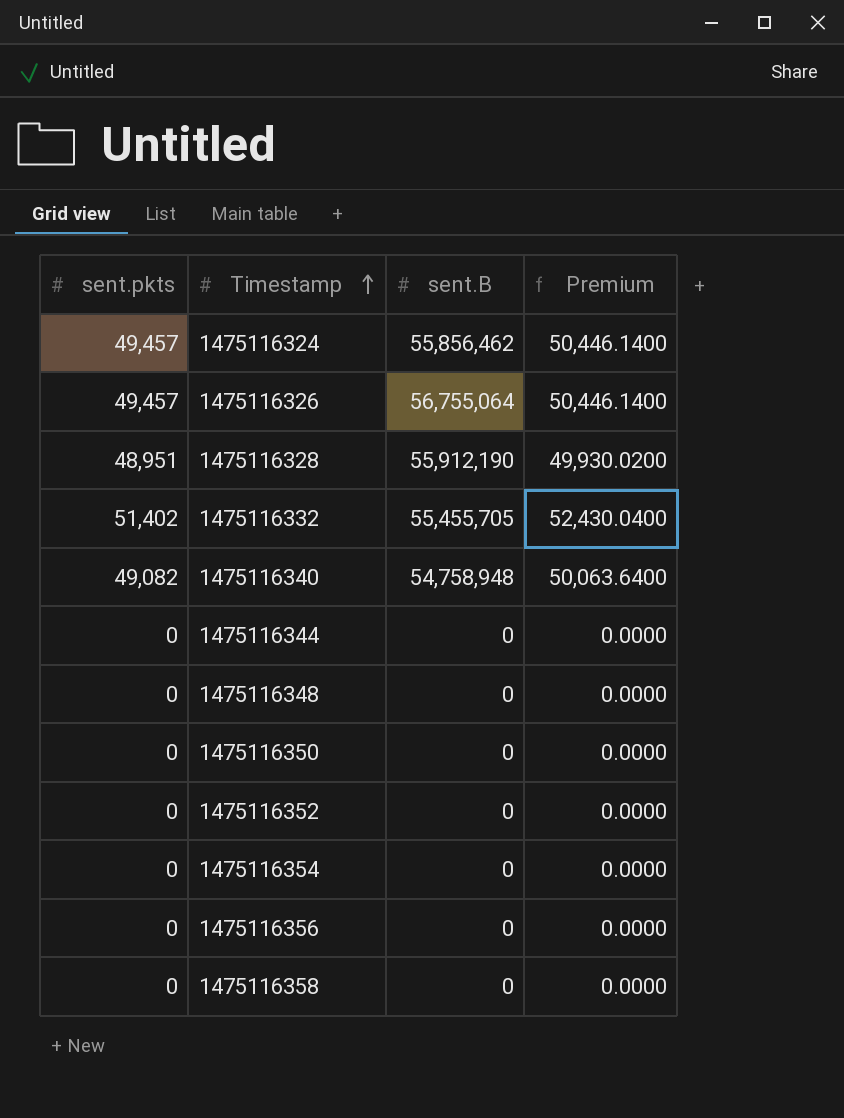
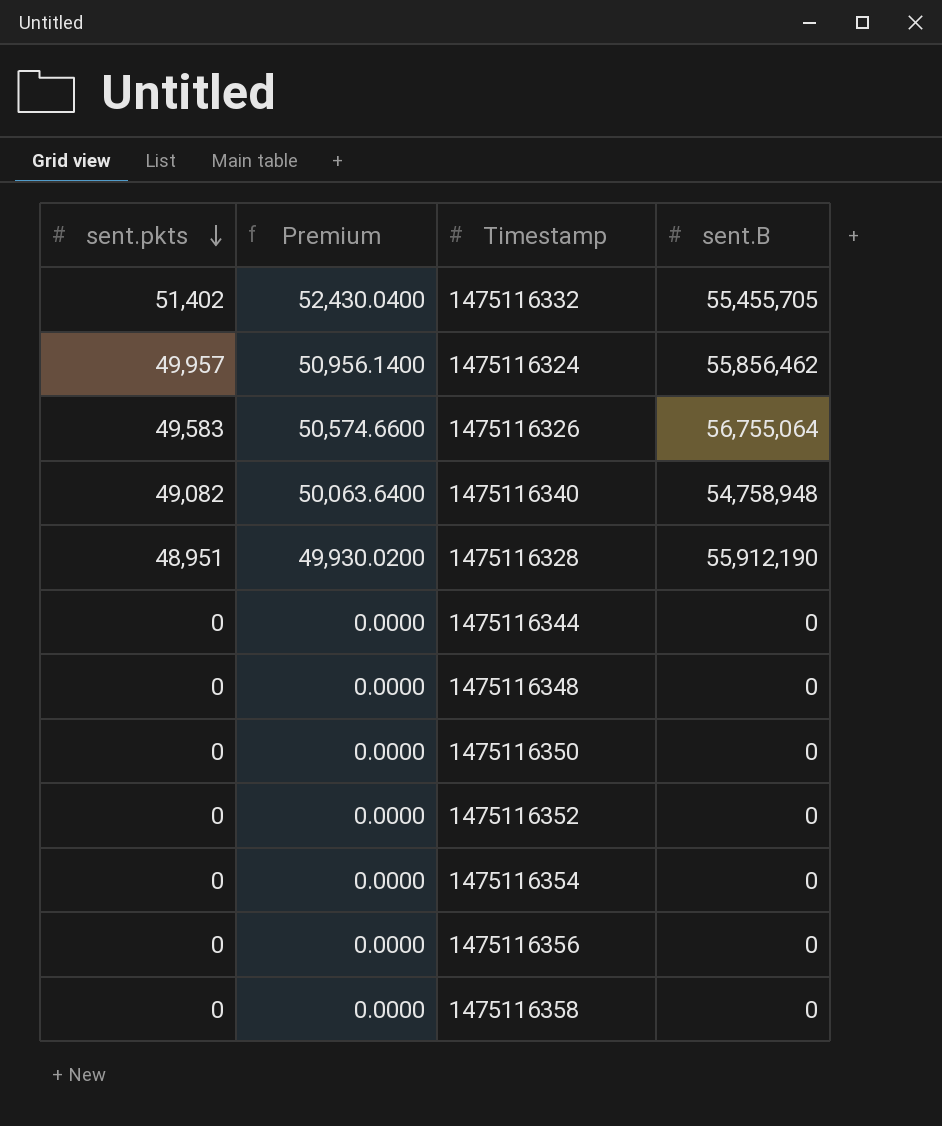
row order: Timestamp ascending -> sent.pkts descending
column Premium | position: 4 -> 2
1475116324 | sent.pkts: 49,457 -> 49,957
1475116324 | Premium: 50,446.1400 -> 50,956.1400
1475116326 | sent.pkts: 49,457 -> 49,583
1475116326 | Premium: 50,446.1400 -> 50,574.6600

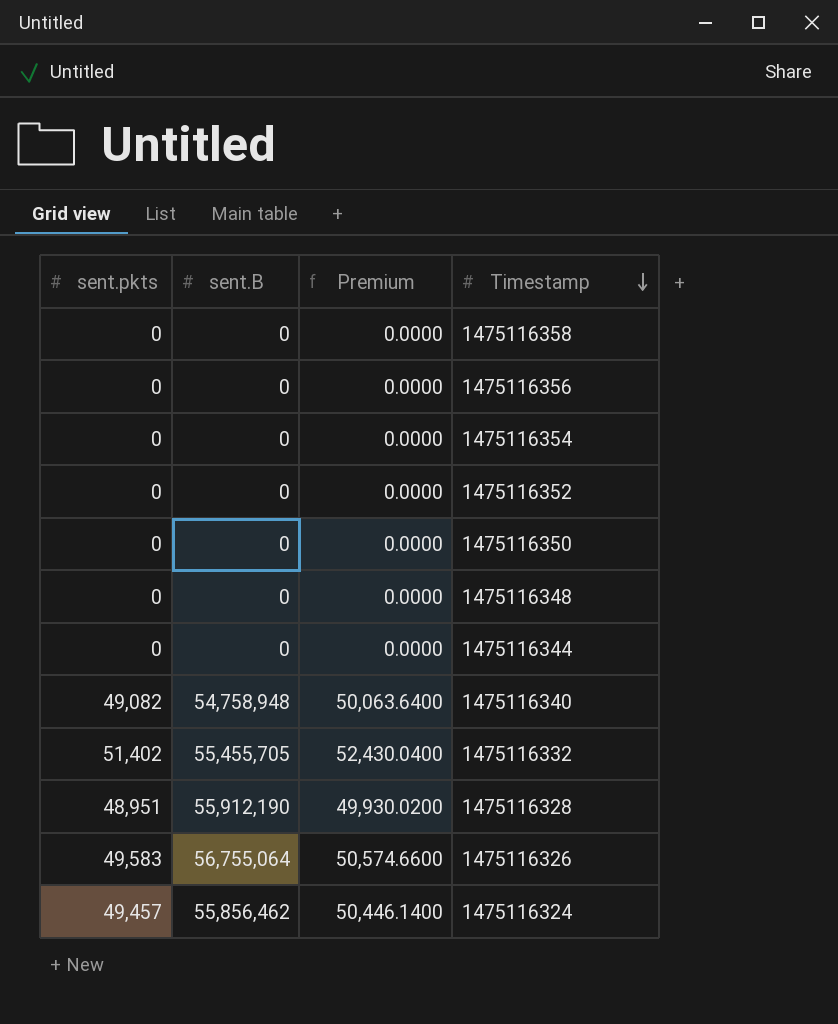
row order: sent.pkts descending -> Timestamp descending
column sent.B | position: 4 -> 2
1475116324 | sent.pkts: 49,957 -> 49,457
1475116324 | Premium: 50,956.1400 -> 50,446.1400

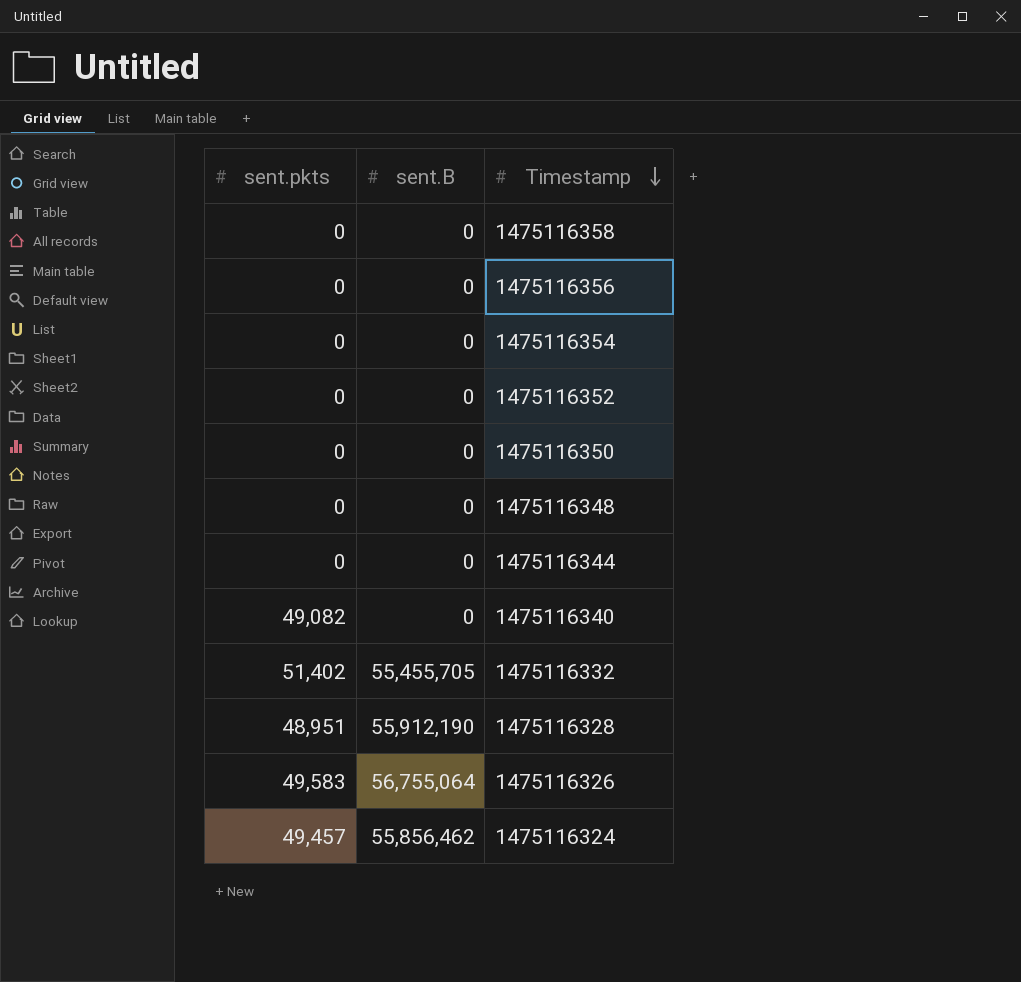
column Premium | formula: [sent.pkts] * 1.02 -> none
1475116340 | sent.B: 54,758,948 -> 0

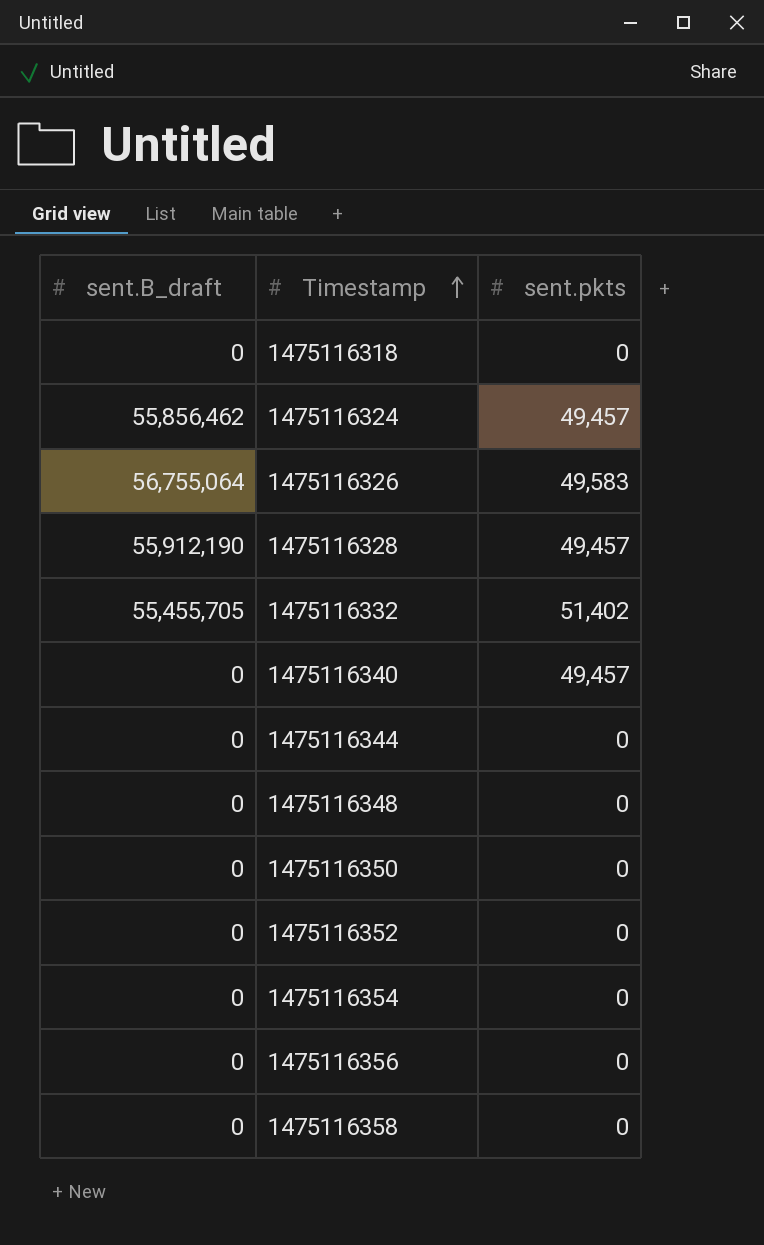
row order: Timestamp descending -> Timestamp ascending
column name: sent.B -> sent.B_draft
column sent.pkts | position: 1 -> 3
row 1475116318: none -> 0 | 0
1475116328 | sent.pkts: 48,951 -> 49,457
1475116340 | sent.pkts: 49,082 -> 49,457

